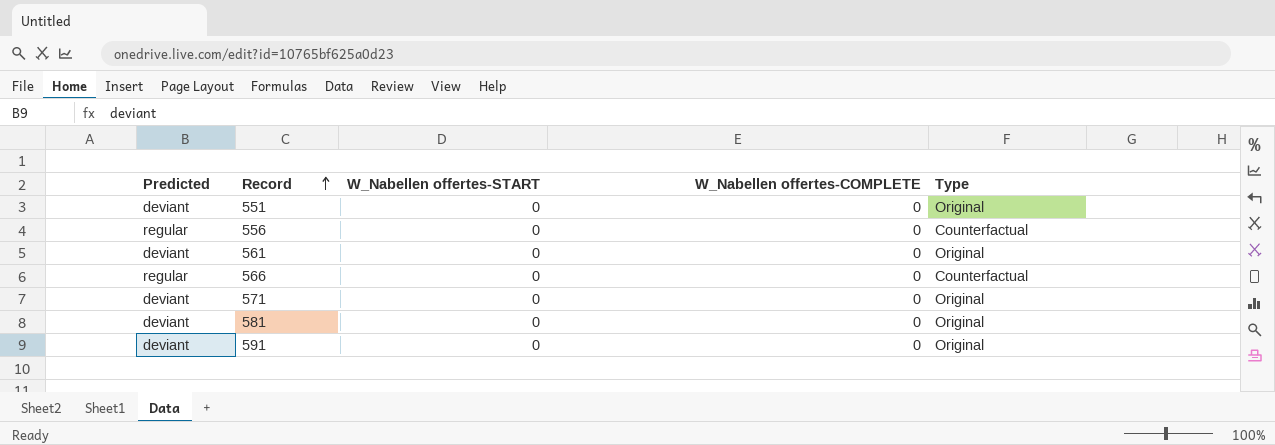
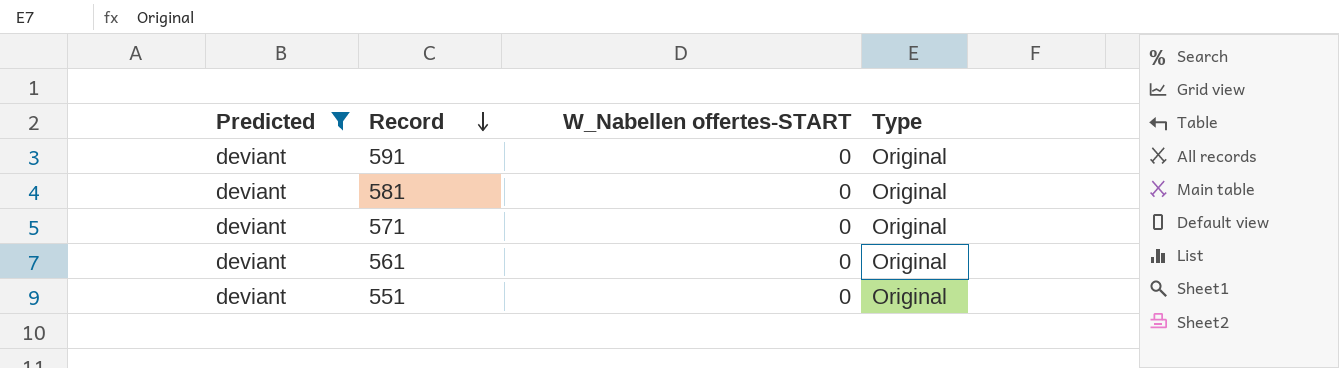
filter: none -> Predicted = deviant
row order: Record ascending -> Record descending
column W_Nabellen offertes-COMPLETE | position: 4 -> none

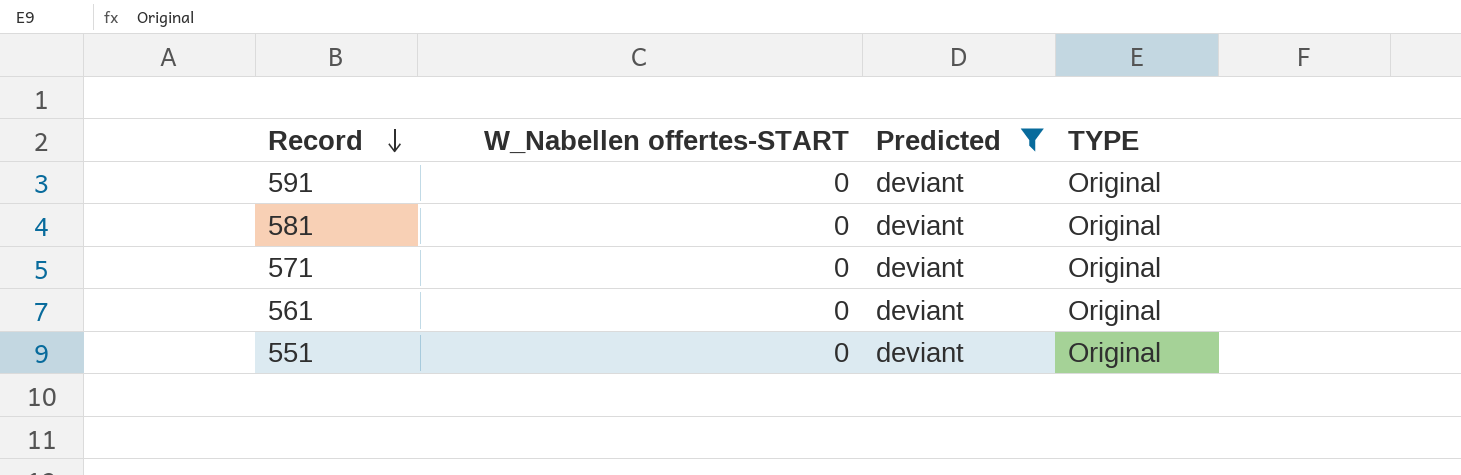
column Predicted | position: 1 -> 3
column name: Type -> TYPE

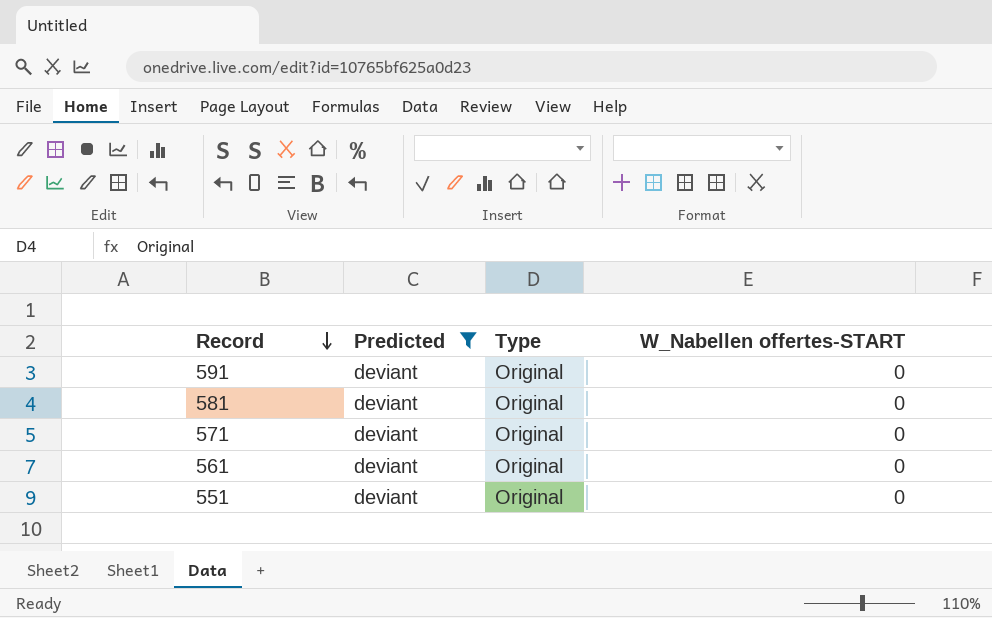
column name: TYPE -> Type
column W_Nabellen offertes-START | position: 2 -> 4

